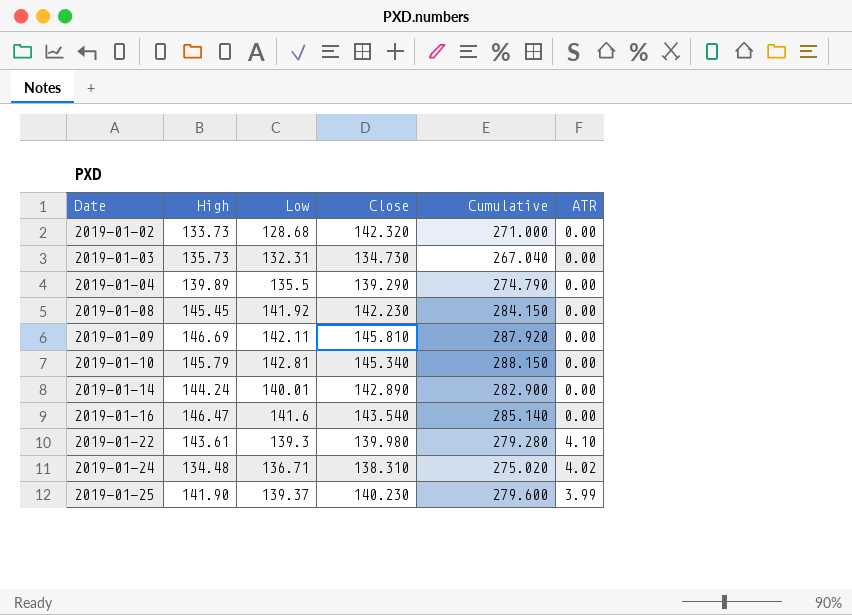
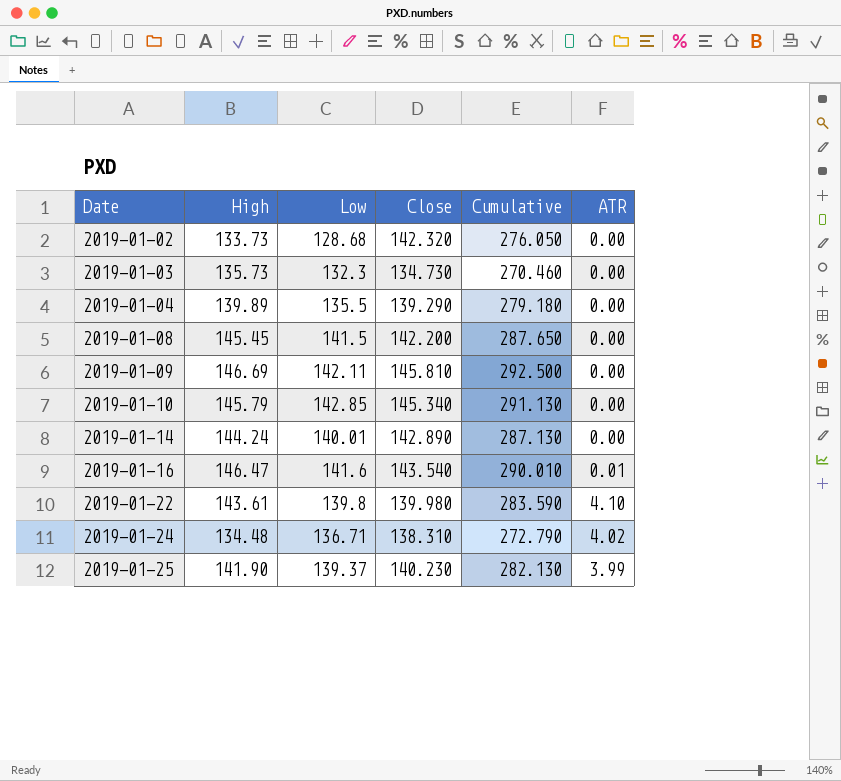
column Cumulative | formula: [Low] + [Close] -> [High] + [Close]
2019-01-03 | Low: 132.31 -> 132.3
2019-01-08 | Low: 141.92 -> 141.5
2019-01-08 | Close: 142.230 -> 142.200
2019-01-10 | Low: 142.81 -> 142.85
2019-01-16 | ATR: 0.00 -> 0.01
2019-01-22 | Low: 139.3 -> 139.8

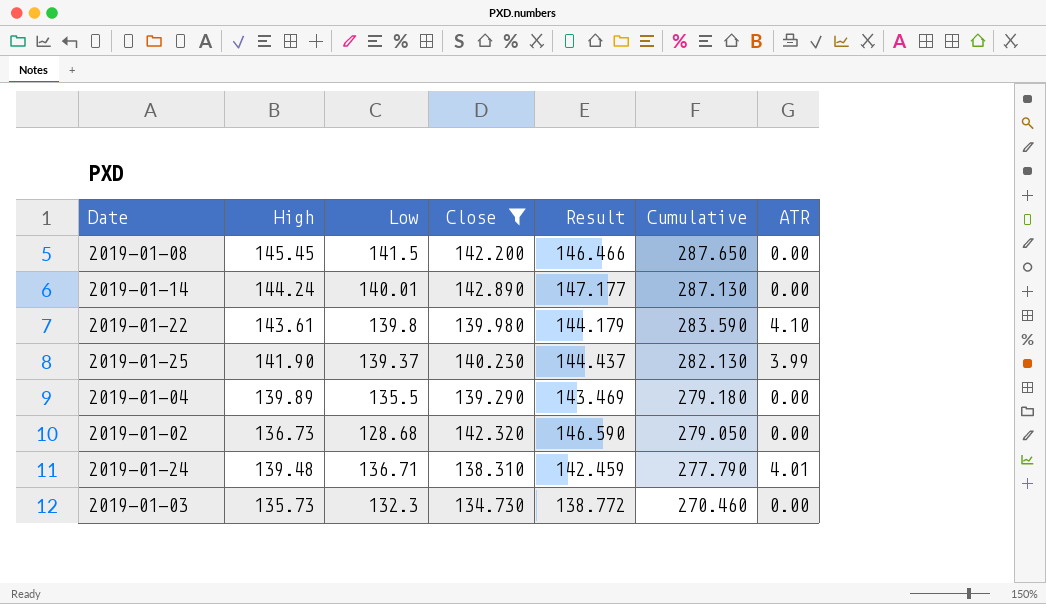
filter: none -> Close <= 142.890
row order: Date ascending -> Cumulative descending
column Result | formula: none -> [Close] * 1.03
2019-01-02 | High: 133.73 -> 136.73
2019-01-02 | Cumulative: 276.050 -> 279.050
2019-01-24 | High: 134.48 -> 139.48
2019-01-24 | Cumulative: 272.790 -> 277.790
2019-01-24 | ATR: 4.02 -> 4.01

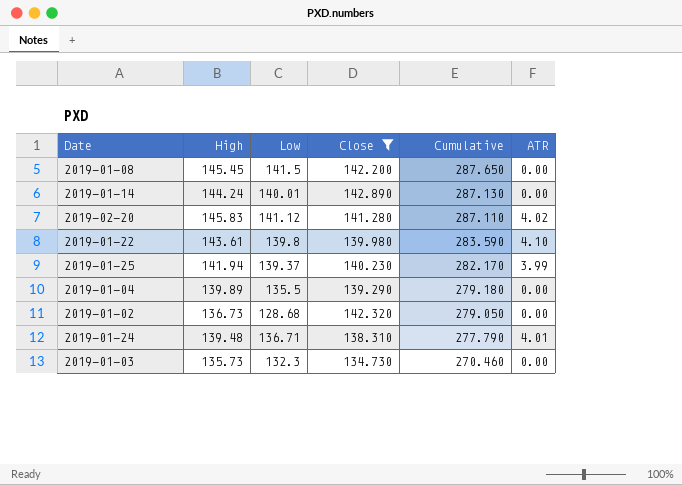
column Result | formula: [Close] * 1.03 -> none
row 2019-02-20: none -> 145.83 | 141.12 | 141.280 | 287.110 | 4.02
2019-01-25 | High: 141.90 -> 141.94
2019-01-25 | Cumulative: 282.130 -> 282.170

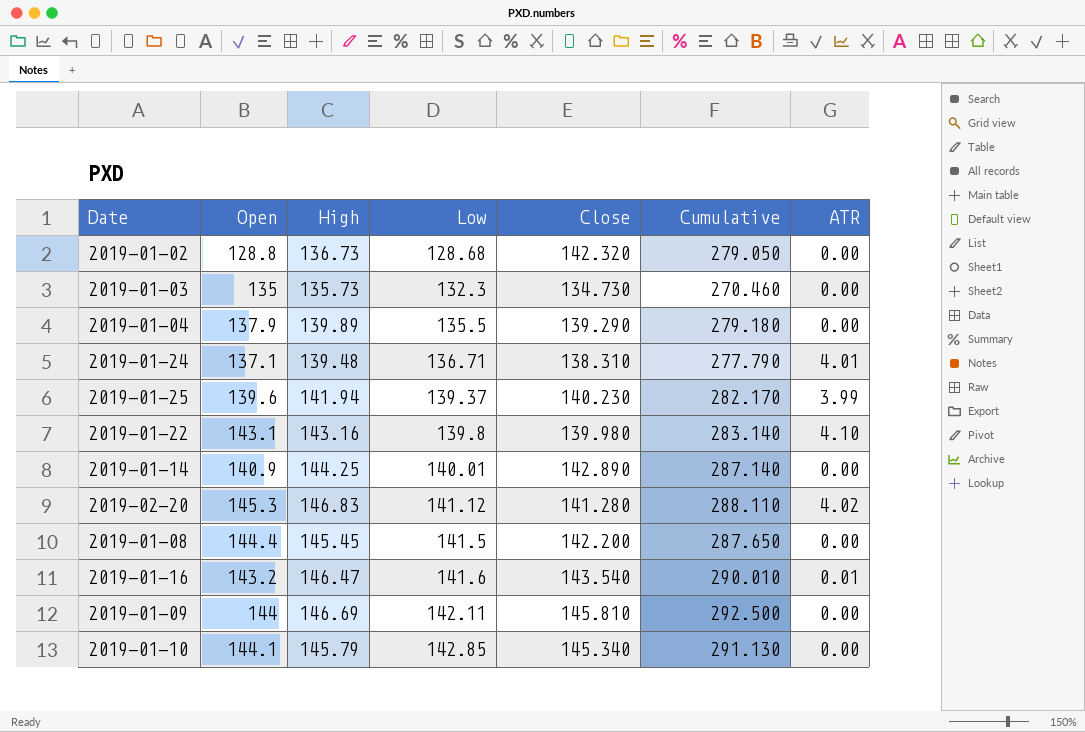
filter: Close <= 142.890 -> none
row order: Cumulative descending -> Low ascending
column Open | position: none -> 2
2019-01-22 | High: 143.61 -> 143.16
2019-01-22 | Cumulative: 283.590 -> 283.140
2019-01-14 | High: 144.24 -> 144.25
2019-01-14 | Cumulative: 287.130 -> 287.140
2019-02-20 | High: 145.83 -> 146.83
2019-02-20 | Cumulative: 287.110 -> 288.110

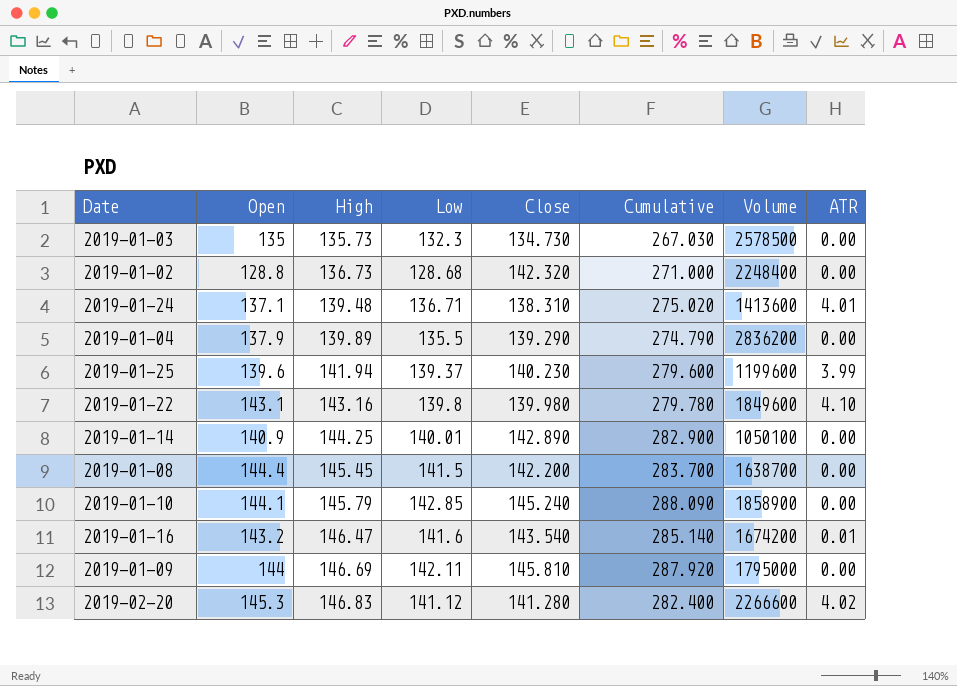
row order: Low ascending -> High ascending
column Cumulative | formula: [High] + [Close] -> [Low] + [Close]
column Volume | position: none -> 7
2019-01-10 | Close: 145.340 -> 145.240

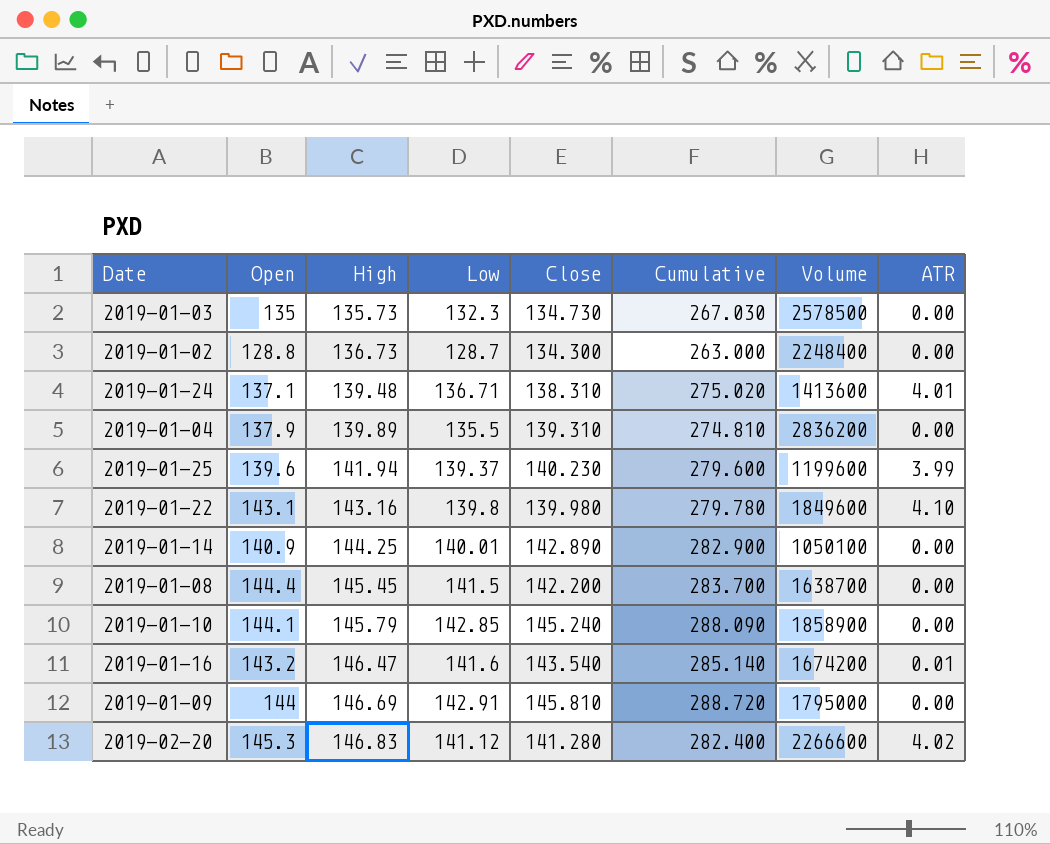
2019-01-02 | Low: 128.68 -> 128.7
2019-01-02 | Close: 142.320 -> 134.300
2019-01-02 | Cumulative: 271.000 -> 263.000
2019-01-04 | Close: 139.290 -> 139.310
2019-01-04 | Cumulative: 274.790 -> 274.810
2019-01-09 | Low: 142.11 -> 142.91
2019-01-09 | Cumulative: 287.920 -> 288.720

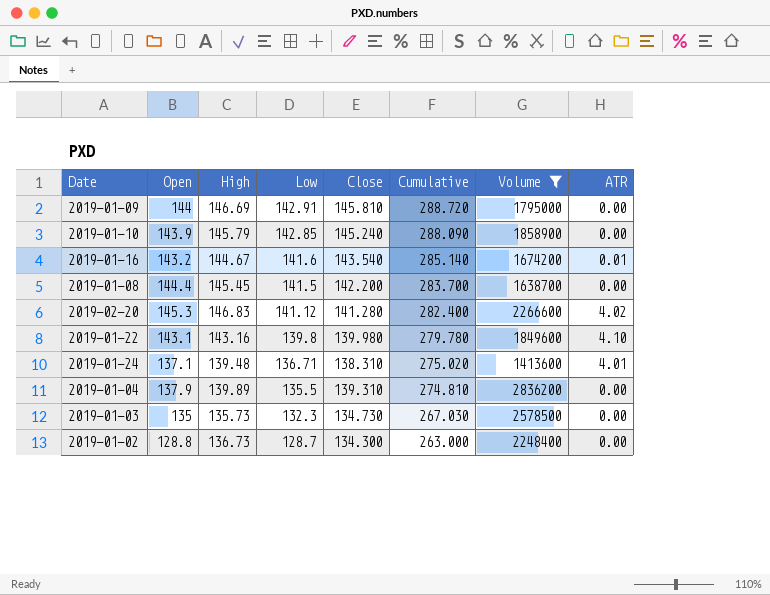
filter: none -> Volume >= 1413600
row order: High ascending -> Low descending
2019-01-10 | Open: 144.1 -> 143.9
2019-01-16 | High: 146.47 -> 144.67

